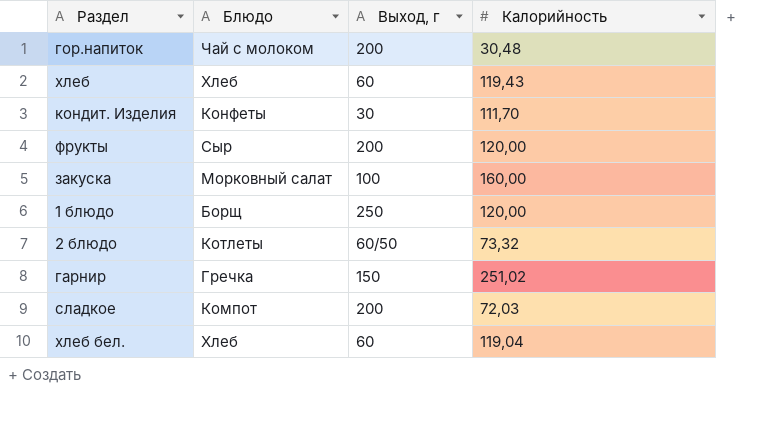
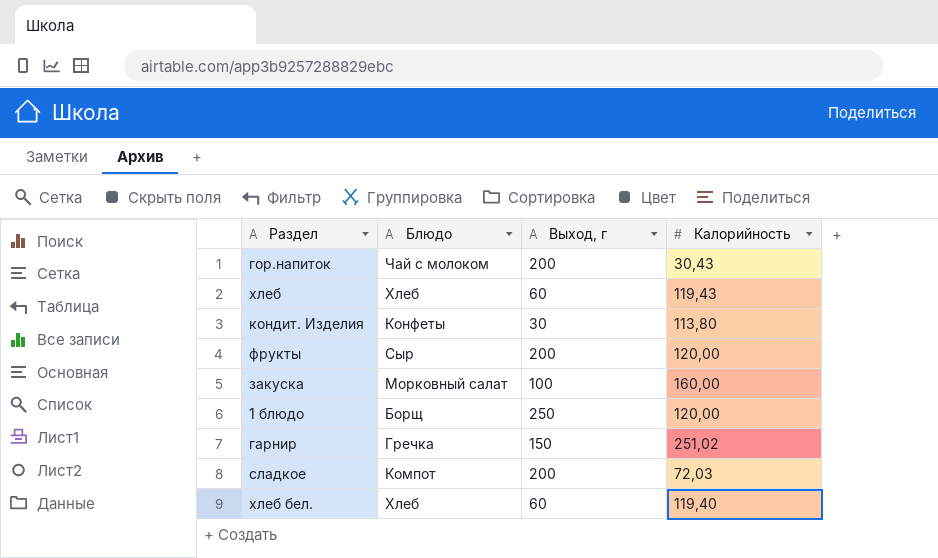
row 2 блюдо: Котлеты | 60/50 | 73,32 -> none
гор.напиток | Калорийность: 30,48 -> 30,43
кондит. Изделия | Калорийность: 111,70 -> 113,80
хлеб бел. | Калорийность: 119,04 -> 119,40

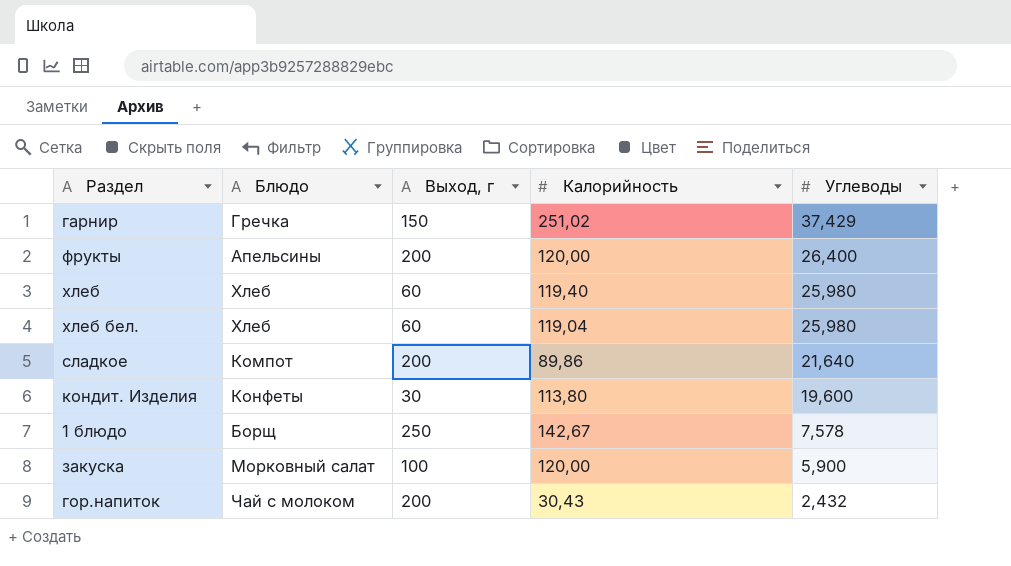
row order: none -> Углеводы descending
column Углеводы | position: none -> 5
фрукты | Блюдо: Сыр -> Апельсины
хлеб | Калорийность: 119,43 -> 119,40
хлеб бел. | Калорийность: 119,40 -> 119,04
сладкое | Калорийность: 72,03 -> 89,86
1 блюдо | Калорийность: 120,00 -> 142,67
закуска | Калорийность: 160,00 -> 120,00

